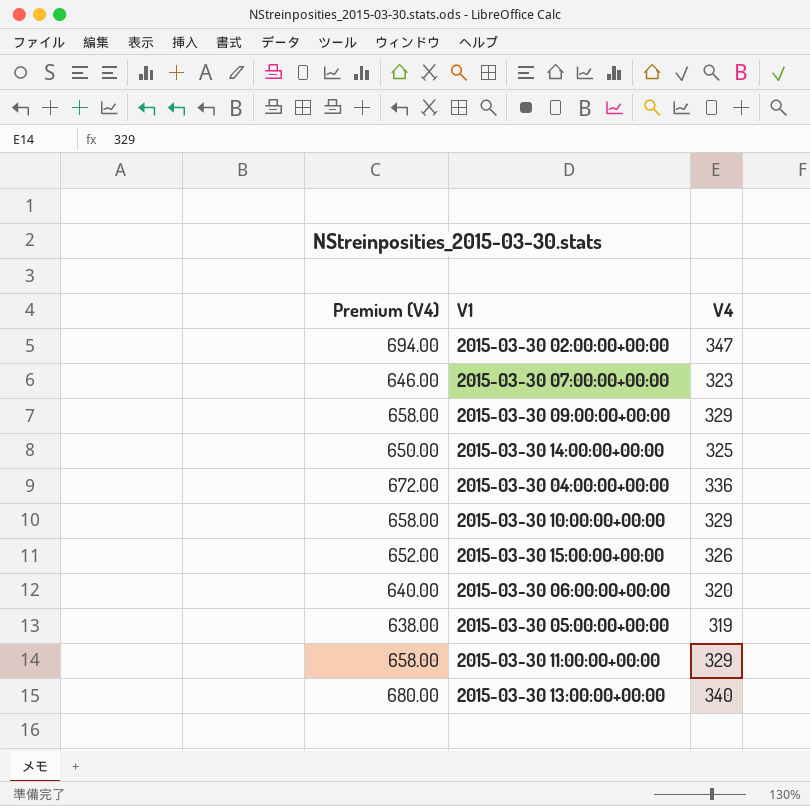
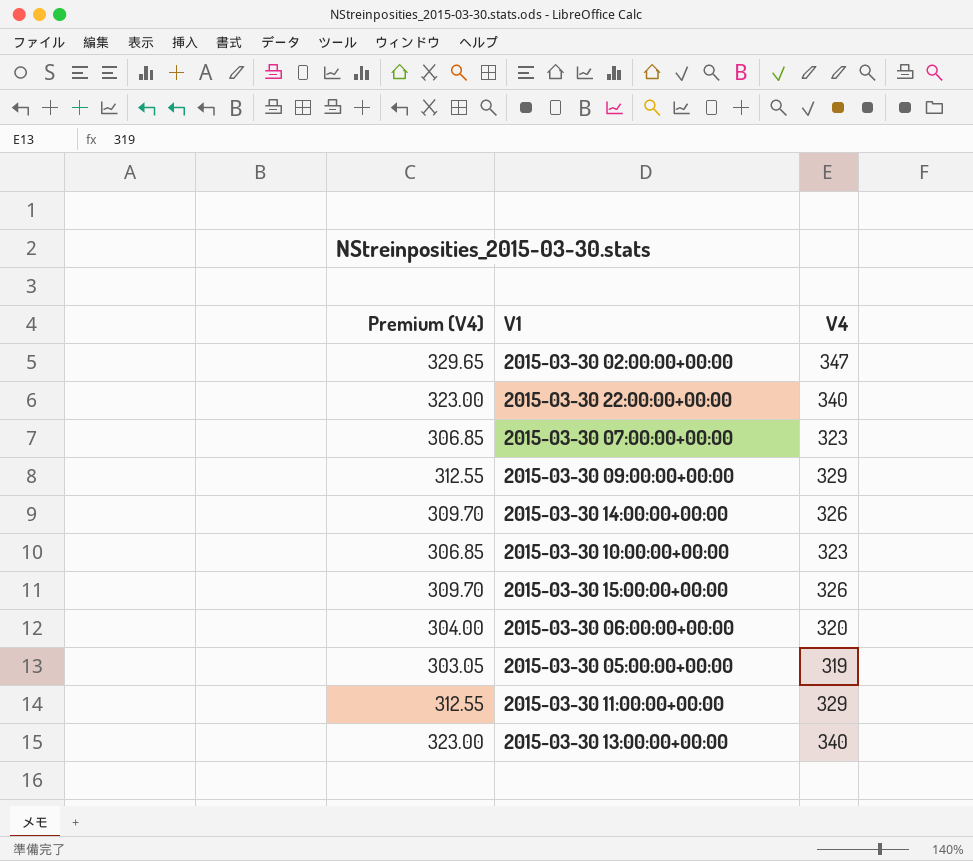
column Premium (V4) | formula: [V4] * 2 -> [V4] * 0.95
row 2015-03-30 04:00:00+00:00: 672.00 | 336 -> none
row 2015-03-30 22:00:00+00:00: none -> 323.00 | 340
2015-03-30 14:00:00+00:00 | V4: 325 -> 326
2015-03-30 10:00:00+00:00 | V4: 329 -> 323

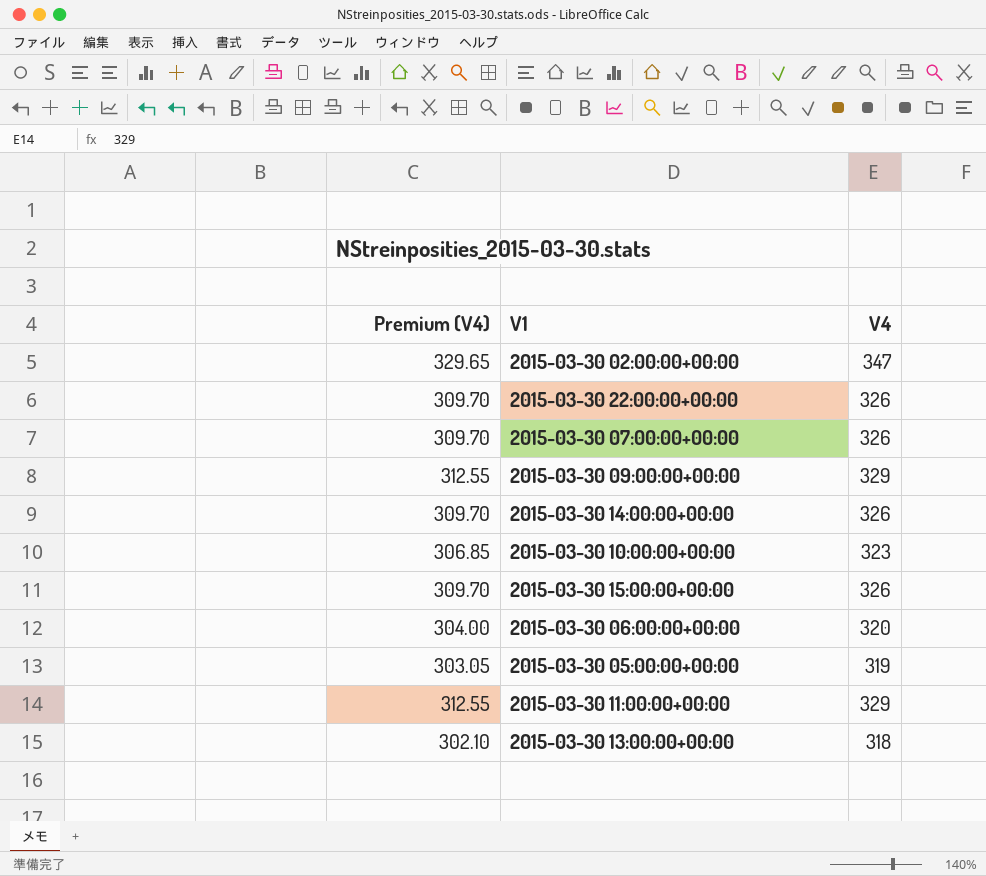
2015-03-30 22:00:00+00:00 | Premium (V4): 323.00 -> 309.70
2015-03-30 22:00:00+00:00 | V4: 340 -> 326
2015-03-30 07:00:00+00:00 | Premium (V4): 306.85 -> 309.70
2015-03-30 07:00:00+00:00 | V4: 323 -> 326
2015-03-30 13:00:00+00:00 | Premium (V4): 323.00 -> 302.10
2015-03-30 13:00:00+00:00 | V4: 340 -> 318

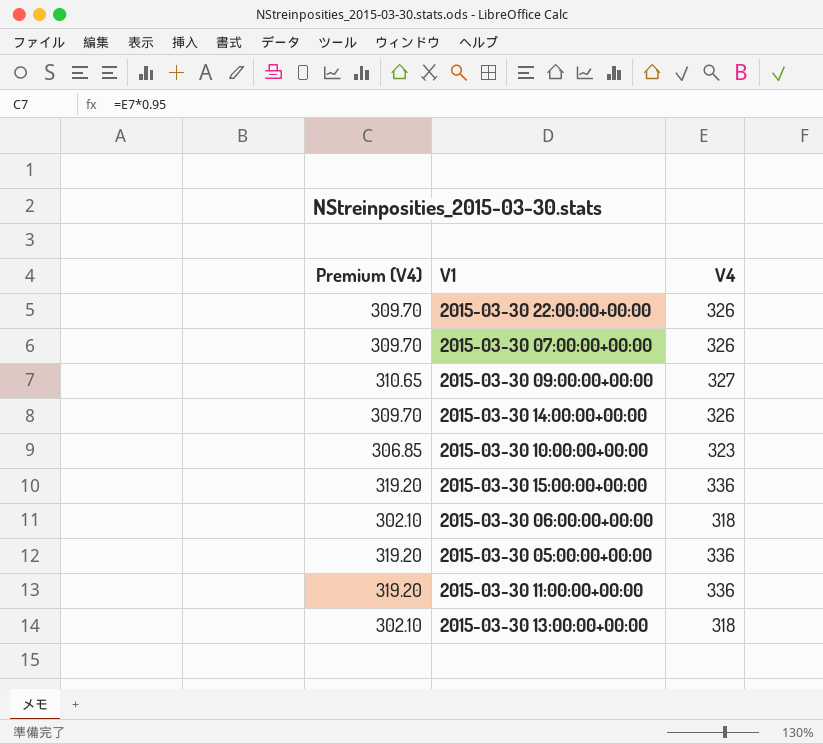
row 2015-03-30 02:00:00+00:00: 329.65 | 347 -> none
2015-03-30 09:00:00+00:00 | Premium (V4): 312.55 -> 310.65
2015-03-30 09:00:00+00:00 | V4: 329 -> 327
2015-03-30 15:00:00+00:00 | Premium (V4): 309.70 -> 319.20
2015-03-30 15:00:00+00:00 | V4: 326 -> 336
2015-03-30 06:00:00+00:00 | Premium (V4): 304.00 -> 302.10
2015-03-30 06:00:00+00:00 | V4: 320 -> 318
2015-03-30 05:00:00+00:00 | Premium (V4): 303.05 -> 319.20
2015-03-30 05:00:00+00:00 | V4: 319 -> 336
2015-03-30 11:00:00+00:00 | Premium (V4): 312.55 -> 319.20
2015-03-30 11:00:00+00:00 | V4: 329 -> 336

